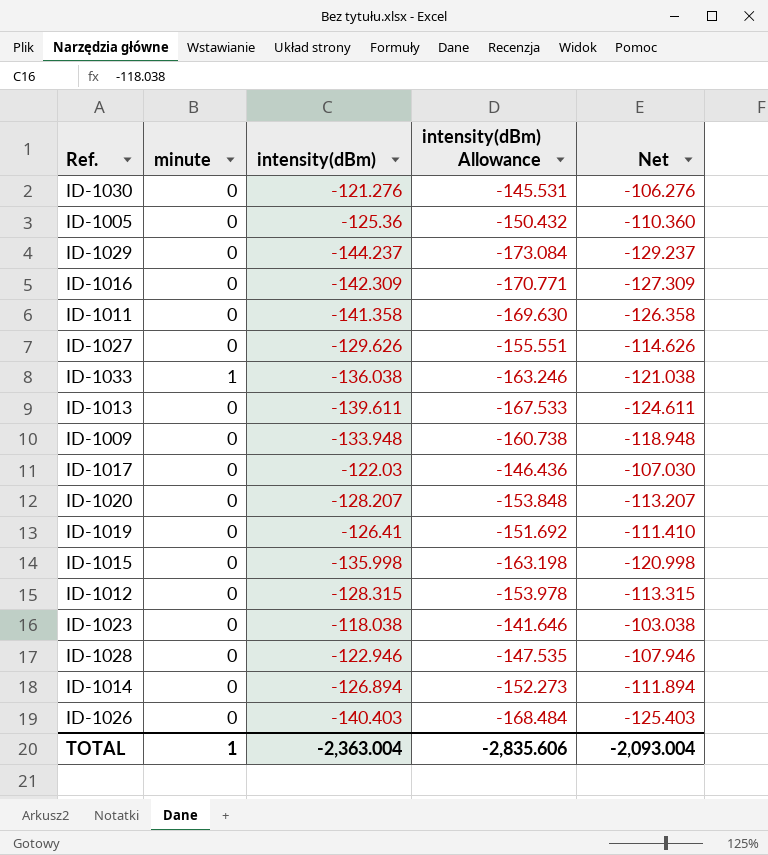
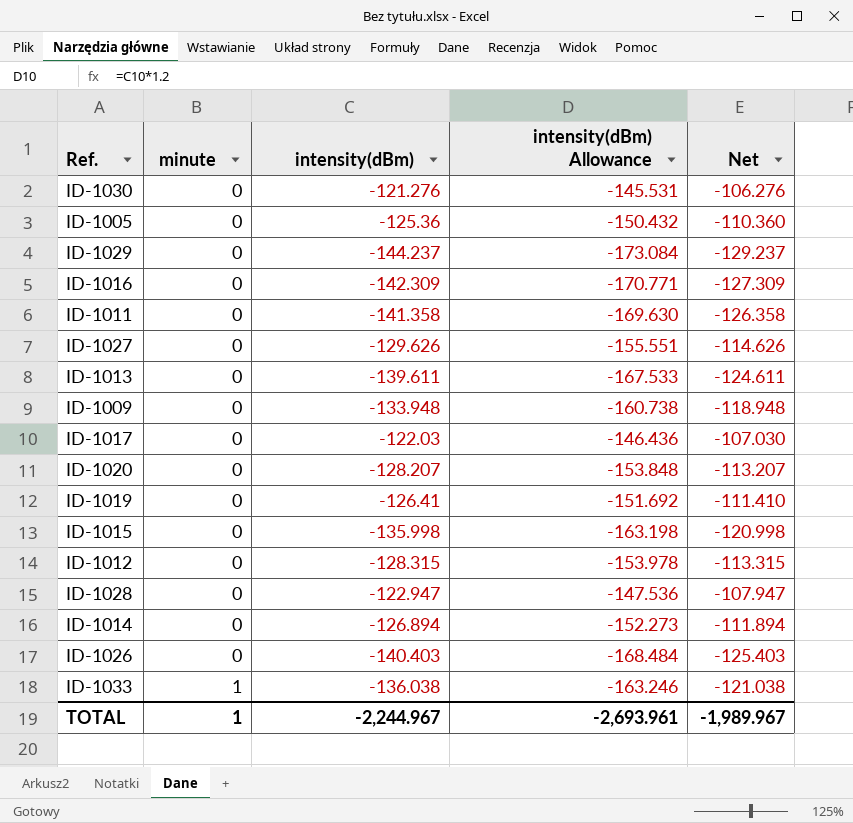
row order: none -> minute ascending
row ID-1023: 0 | -118.038 | -141.646 | -103.038 -> none
ID-1028 | intensity(dBm): -122.946 -> -122.947
ID-1028 | intensity(dBm) Allowance: -147.535 -> -147.536
ID-1028 | Net: -107.946 -> -107.947
TOTAL | intensity(dBm): -2,363.004 -> -2,244.967
TOTAL | intensity(dBm) Allowance: -2,835.606 -> -2,693.961
TOTAL | Net: -2,093.004 -> -1,989.967

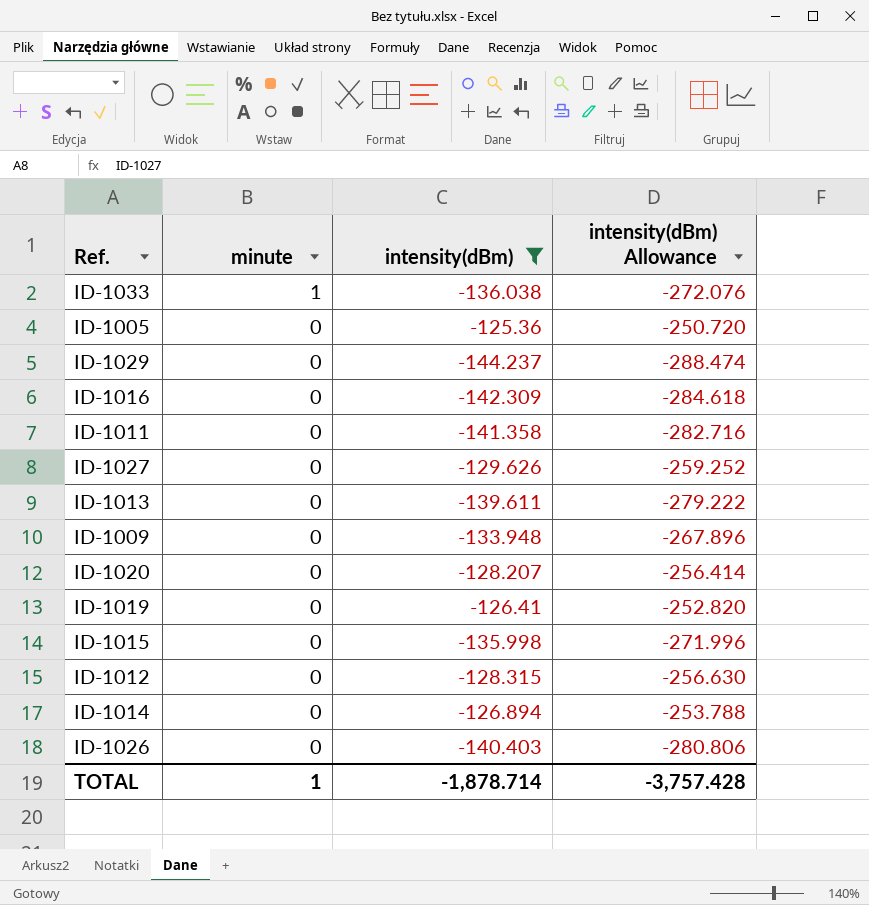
filter: none -> intensity(dBm) <= -125.36
row order: minute ascending -> minute descending
column Net | formula: [intensity(dBm)] + 15 -> none
column intensity(dBm) Allowance | formula: [intensity(dBm)] * 1.2 -> [intensity(dBm)] * 2
TOTAL | intensity(dBm): -2,244.967 -> -1,878.714
TOTAL | intensity(dBm) Allowance: -2,693.961 -> -3,757.428

